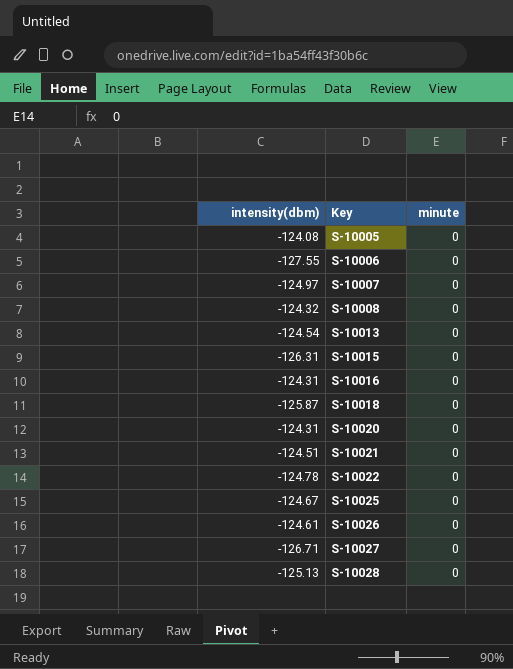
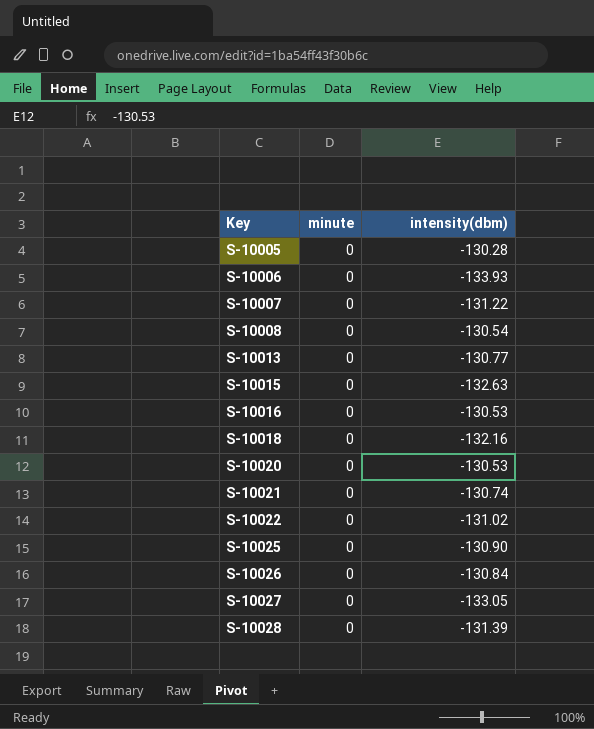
column intensity(dbm) | position: 1 -> 3
S-10005 | intensity(dbm): -124.08 -> -130.28
S-10006 | intensity(dbm): -127.55 -> -133.93
S-10007 | intensity(dbm): -124.97 -> -131.22
S-10008 | intensity(dbm): -124.32 -> -130.54
S-10013 | intensity(dbm): -124.54 -> -130.77
S-10015 | intensity(dbm): -126.31 -> -132.63
S-10016 | intensity(dbm): -124.31 -> -130.53
S-10018 | intensity(dbm): -125.87 -> -132.16
S-10020 | intensity(dbm): -124.31 -> -130.53
S-10021 | intensity(dbm): -124.51 -> -130.74
S-10022 | intensity(dbm): -124.78 -> -131.02
S-10025 | intensity(dbm): -124.67 -> -130.90
S-10026 | intensity(dbm): -124.61 -> -130.84
S-10027 | intensity(dbm): -126.71 -> -133.05
S-10028 | intensity(dbm): -125.13 -> -131.39

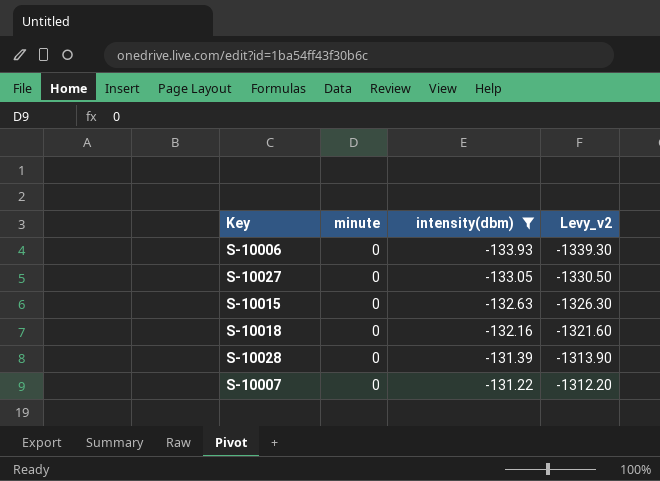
filter: none -> intensity(dbm) <= -131.22
row order: Key ascending -> intensity(dbm) ascending
column Levy_v2 | formula: none -> [intensity(dbm)] * 10

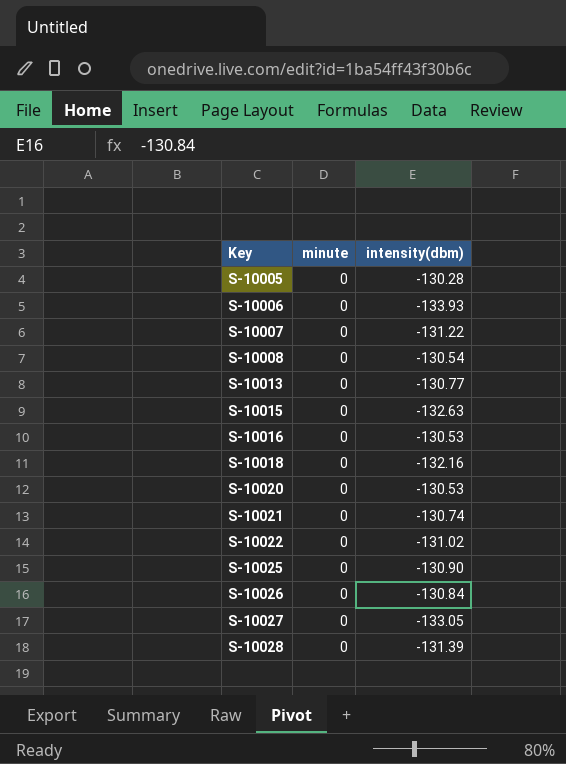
filter: intensity(dbm) <= -131.22 -> none
row order: intensity(dbm) ascending -> Key ascending
column Levy_v2 | formula: [intensity(dbm)] * 10 -> none

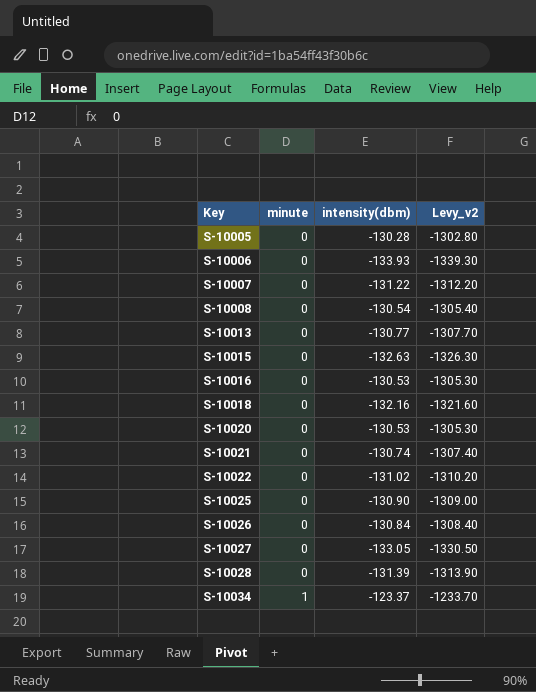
column Levy_v2 | formula: none -> [intensity(dbm)] * 10
row S-10034: none -> 1 | -123.37 | -1233.70

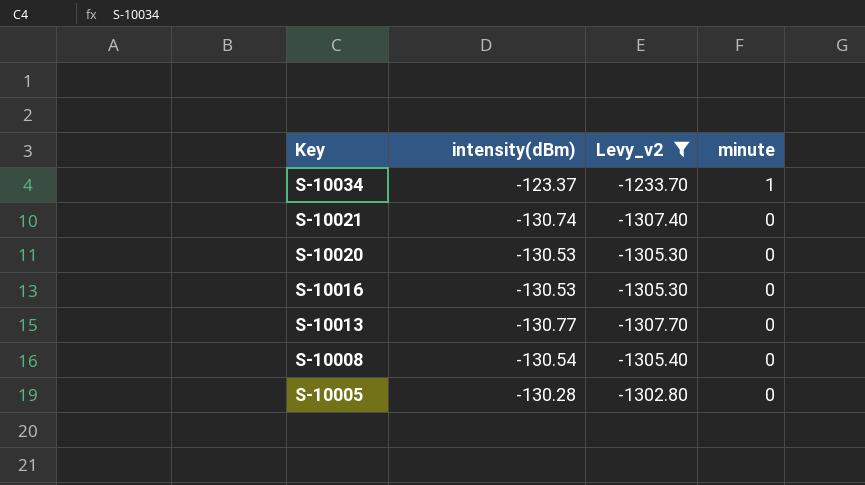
filter: none -> Levy_v2 >= -1307.70
row order: Key ascending -> Key descending
column name: intensity(dbm) -> intensity(dBm)
column minute | position: 2 -> 4

